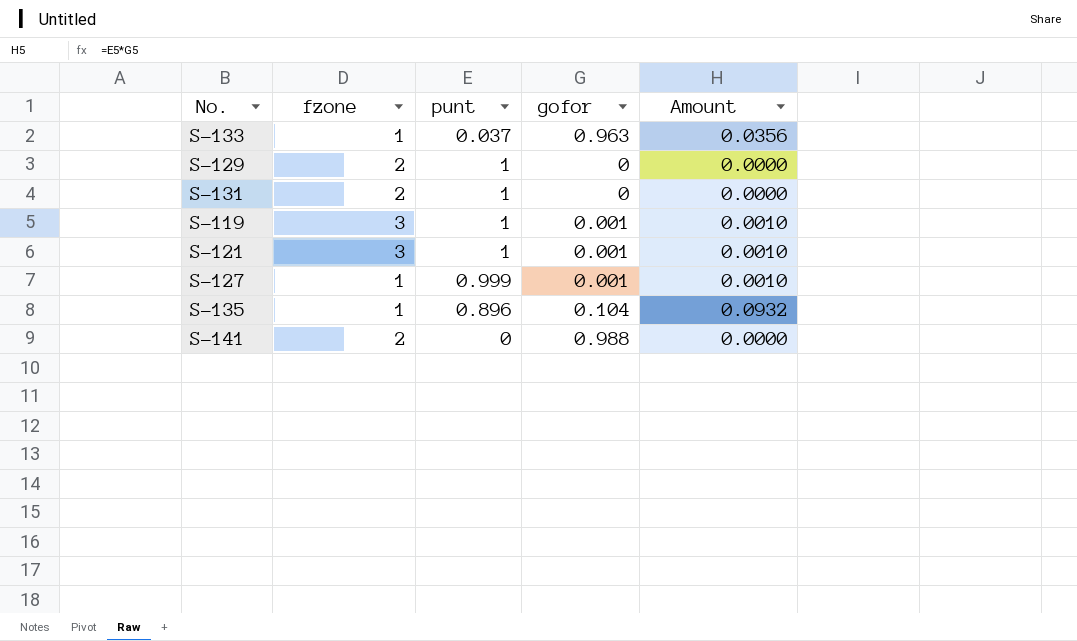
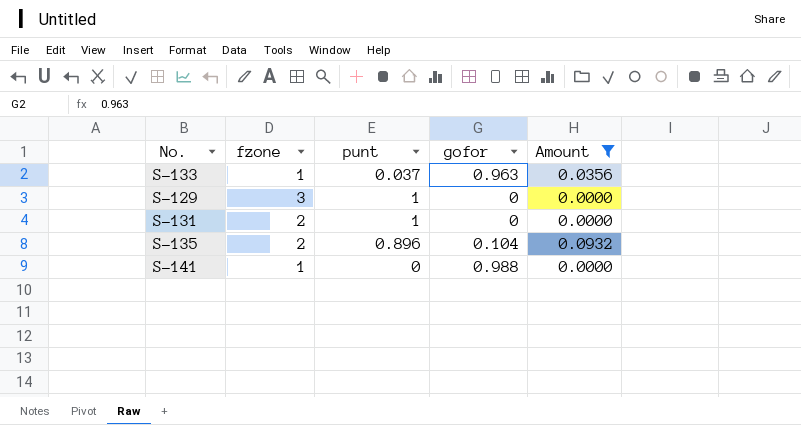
filter: none -> Amount != 0.0010
S-129 | fzone: 2 -> 3
S-135 | fzone: 1 -> 2
S-141 | fzone: 2 -> 1

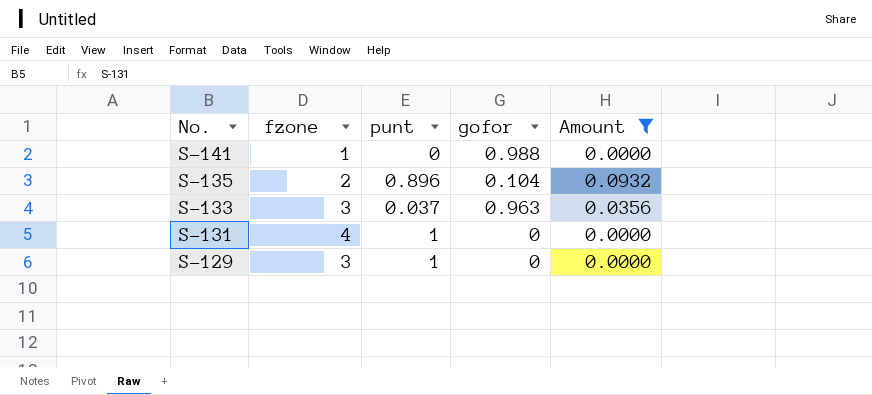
row order: none -> No. descending
S-133 | fzone: 1 -> 3
S-131 | fzone: 2 -> 4

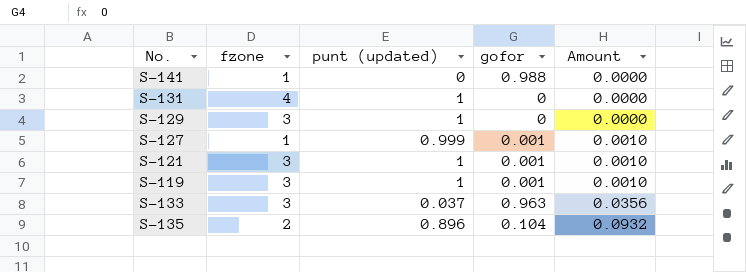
filter: Amount != 0.0010 -> none
row order: No. descending -> Amount ascending
column name: punt -> punt (updated)

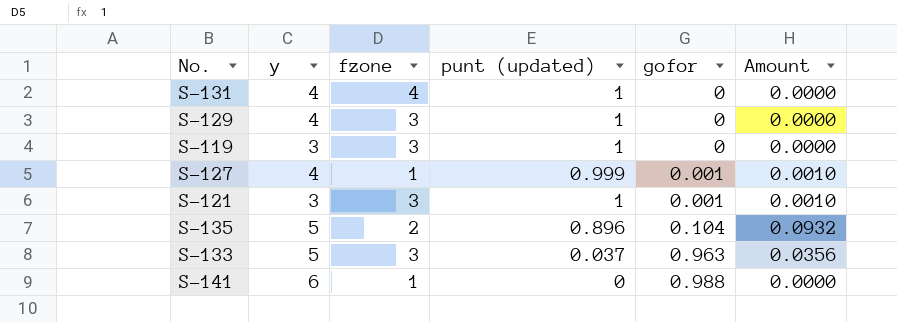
row order: Amount ascending -> gofor ascending
column y | position: none -> 2
S-119 | gofor: 0.001 -> 0
S-119 | Amount: 0.0010 -> 0.0000

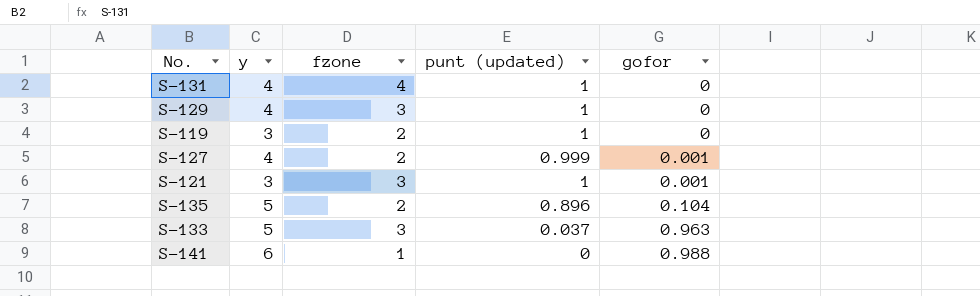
column Amount | formula: [punt (updated)] * [gofor] -> none
S-119 | fzone: 3 -> 2
S-127 | fzone: 1 -> 2

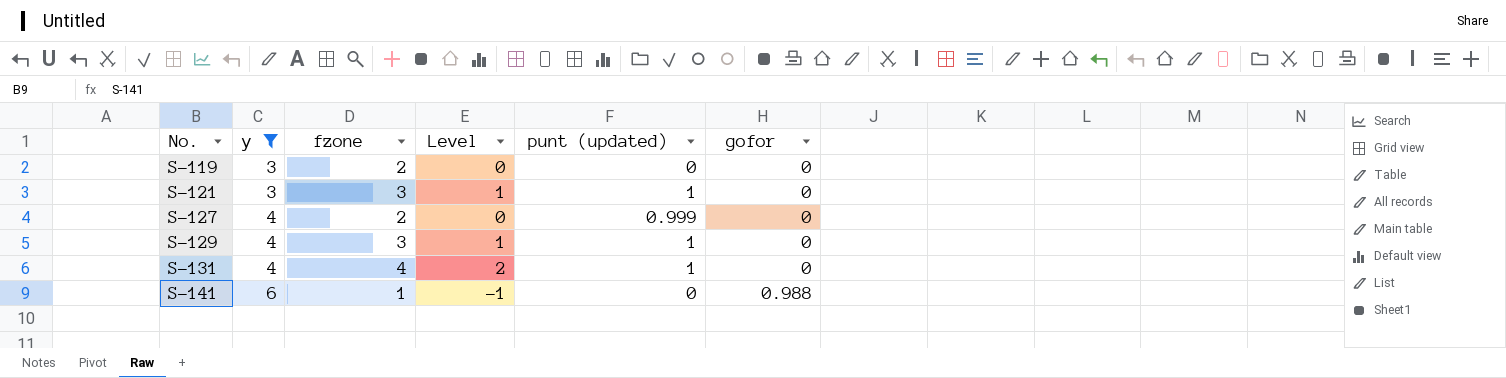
filter: none -> y != 5
row order: gofor ascending -> No. ascending
column Level | formula: none -> [fzone] - 2
S-119 | punt (updated): 1 -> 0
S-121 | gofor: 0.001 -> 0
S-127 | gofor: 0.001 -> 0

